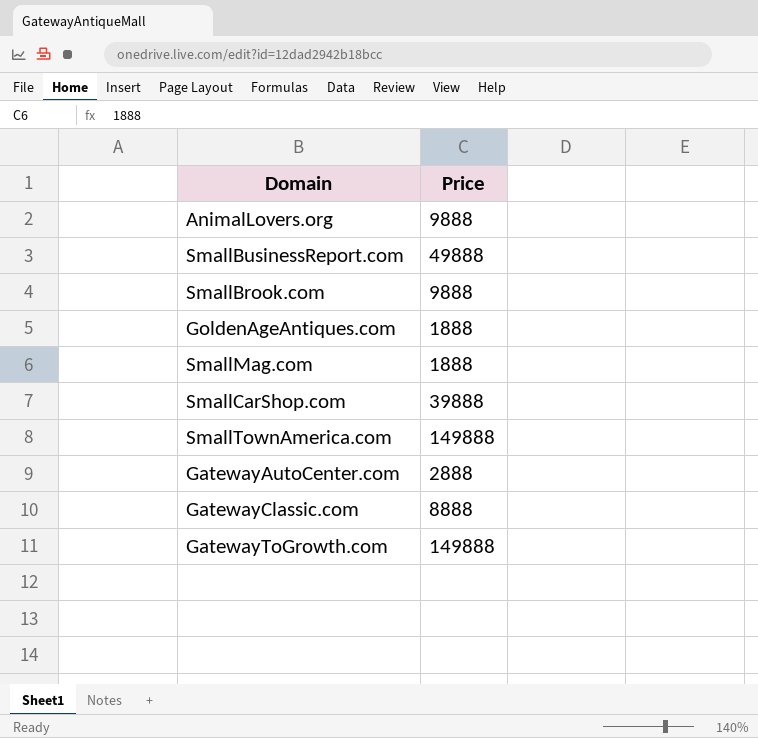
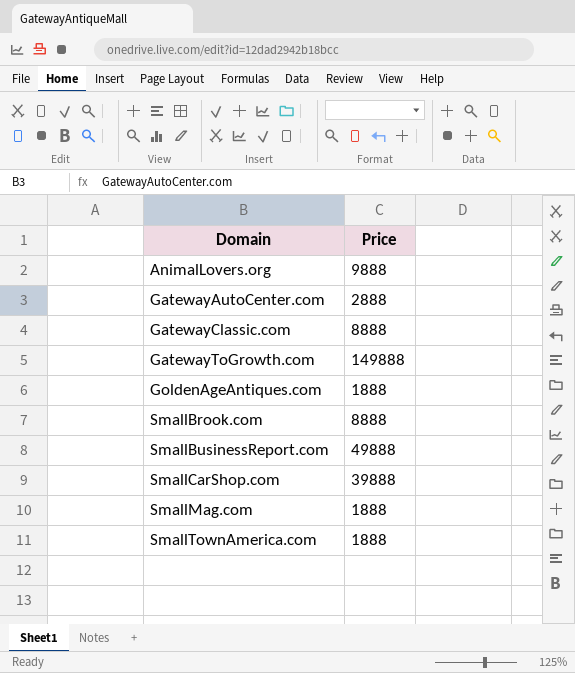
row order: none -> Domain ascending
SmallBrook.com | Price: 9888 -> 8888
SmallTownAmerica.com | Price: 149888 -> 1888

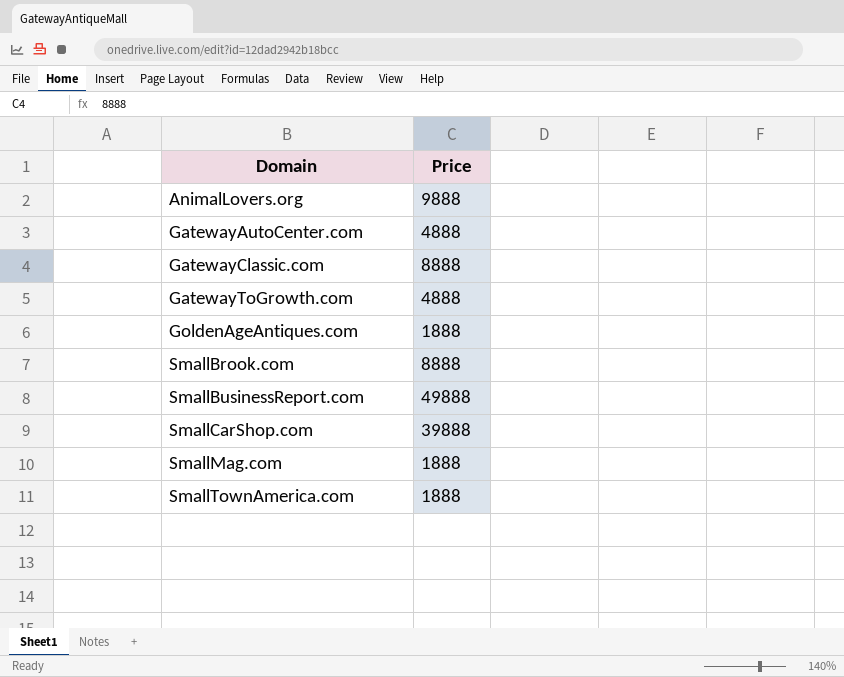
GatewayAutoCenter.com | Price: 2888 -> 4888
GatewayToGrowth.com | Price: 149888 -> 4888

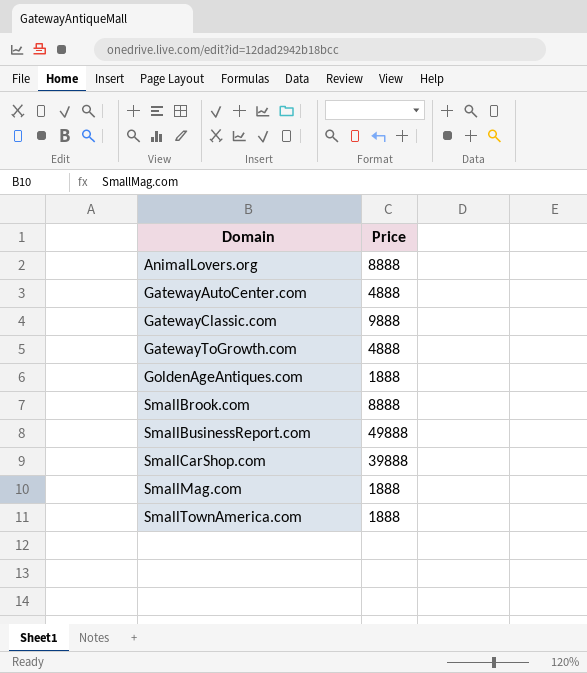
AnimalLovers.org | Price: 9888 -> 8888
GatewayClassic.com | Price: 8888 -> 9888

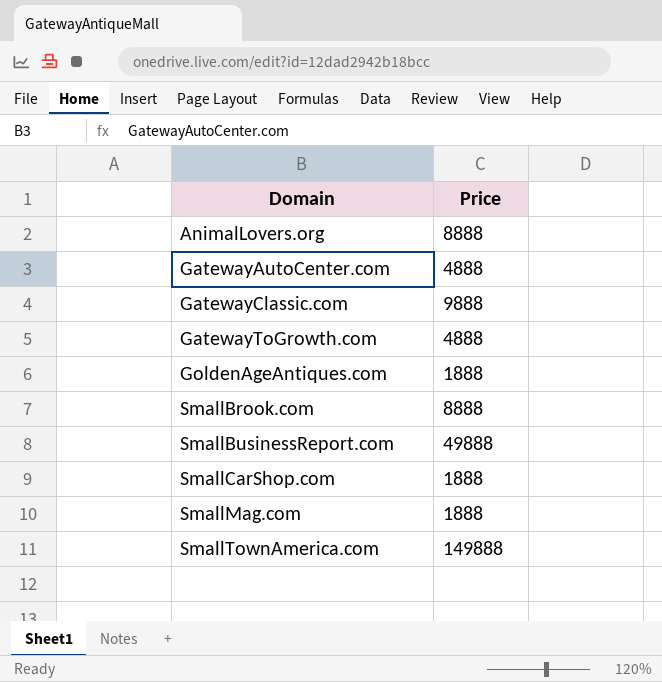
SmallCarShop.com | Price: 39888 -> 1888
SmallTownAmerica.com | Price: 1888 -> 149888

